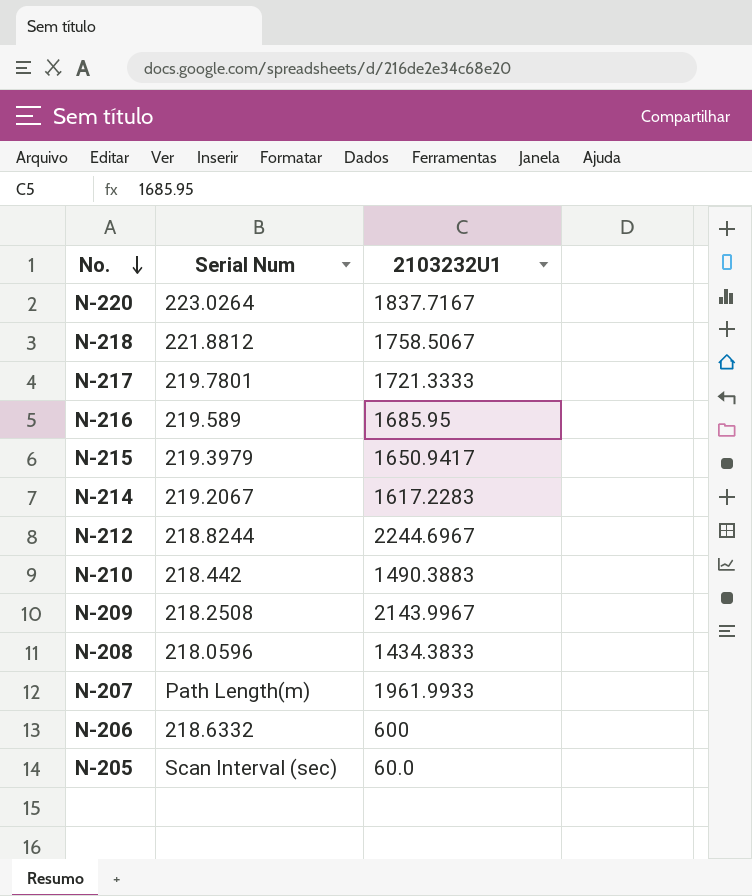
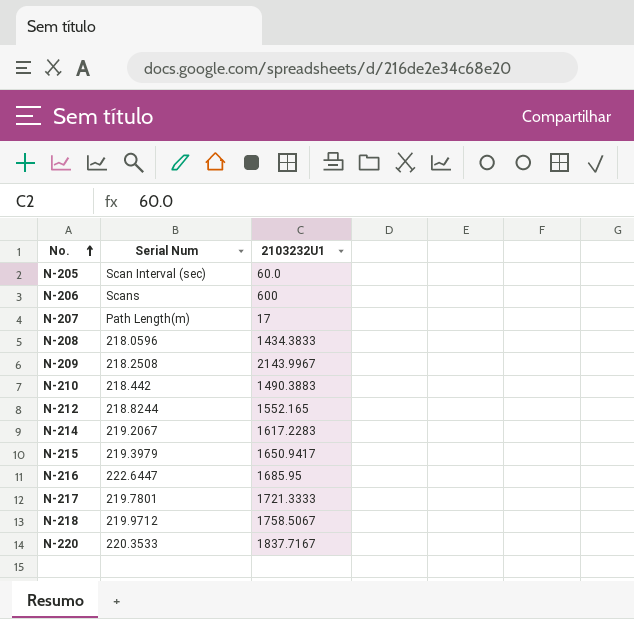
row order: No. descending -> No. ascending
N-206 | Serial Num: 218.6332 -> Scans
N-207 | 2103232U1: 1961.9933 -> 17
N-212 | 2103232U1: 2244.6967 -> 1552.165
N-216 | Serial Num: 219.589 -> 222.6447
N-218 | Serial Num: 221.8812 -> 219.9712
N-220 | Serial Num: 223.0264 -> 220.3533

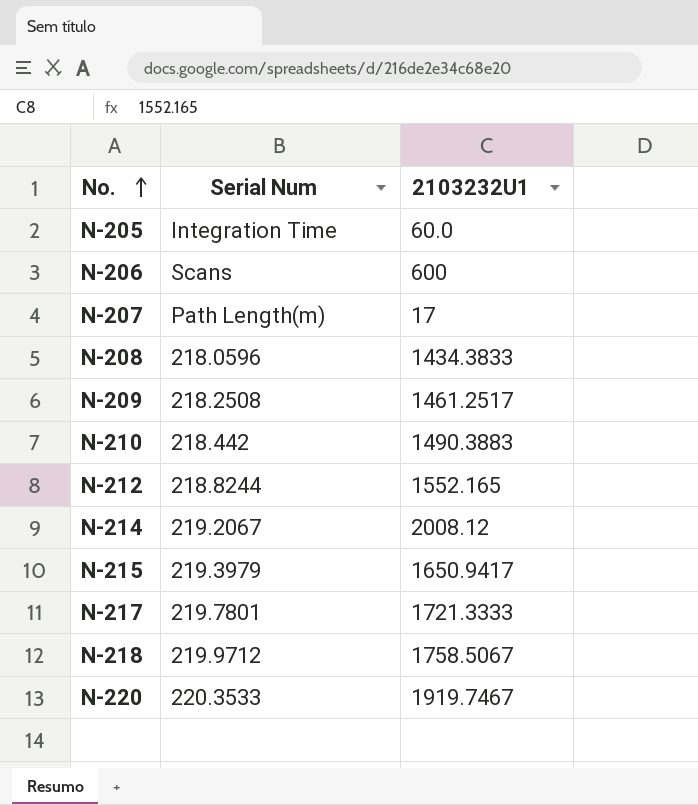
row N-216: 222.6447 | 1685.95 -> none
N-205 | Serial Num: Scan Interval (sec) -> Integration Time
N-209 | 2103232U1: 2143.9967 -> 1461.2517
N-214 | 2103232U1: 1617.2283 -> 2008.12
N-220 | 2103232U1: 1837.7167 -> 1919.7467

